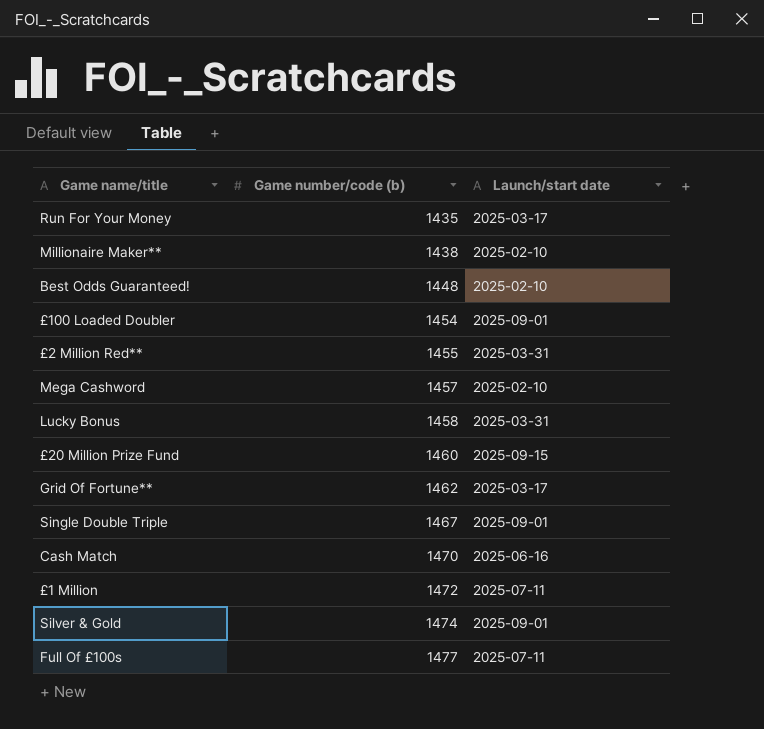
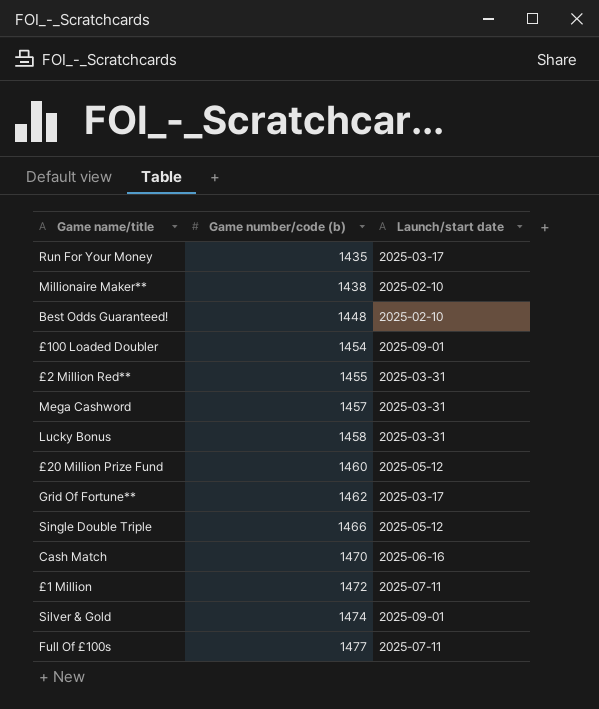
Mega Cashword | Launch/start date: 2025-02-10 -> 2025-03-31
£20 Million Prize Fund | Launch/start date: 2025-09-15 -> 2025-05-12
Single Double Triple | Game number/code (b): 1467 -> 1466
Single Double Triple | Launch/start date: 2025-09-01 -> 2025-05-12

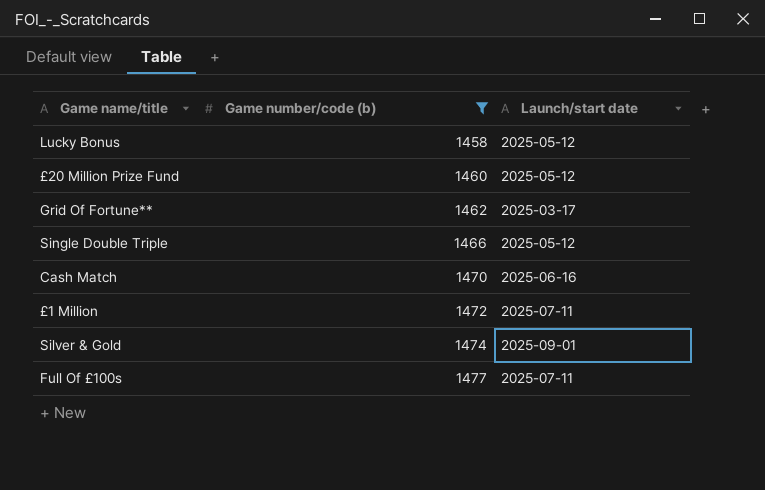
filter: none -> Game number/code (b) >= 1458
Lucky Bonus | Launch/start date: 2025-03-31 -> 2025-05-12

